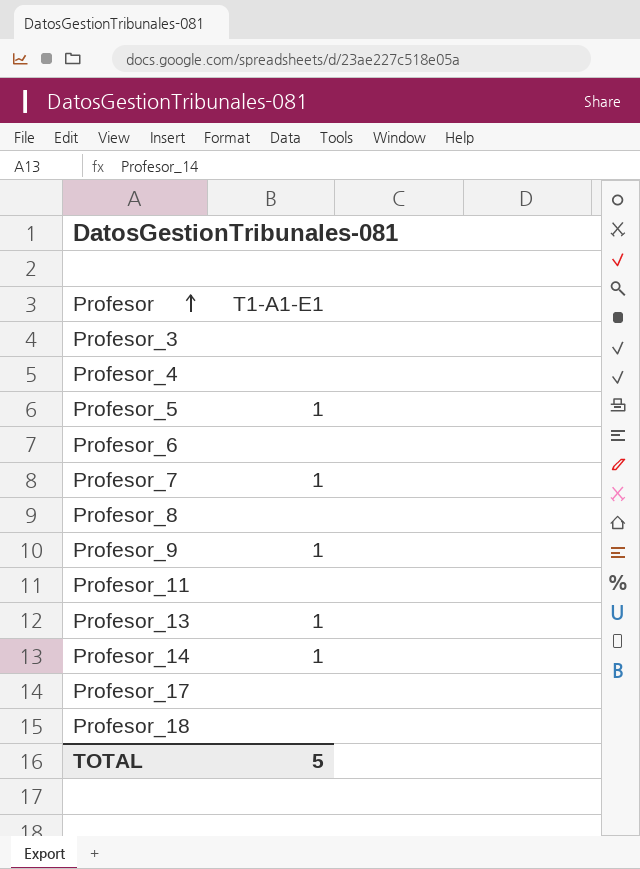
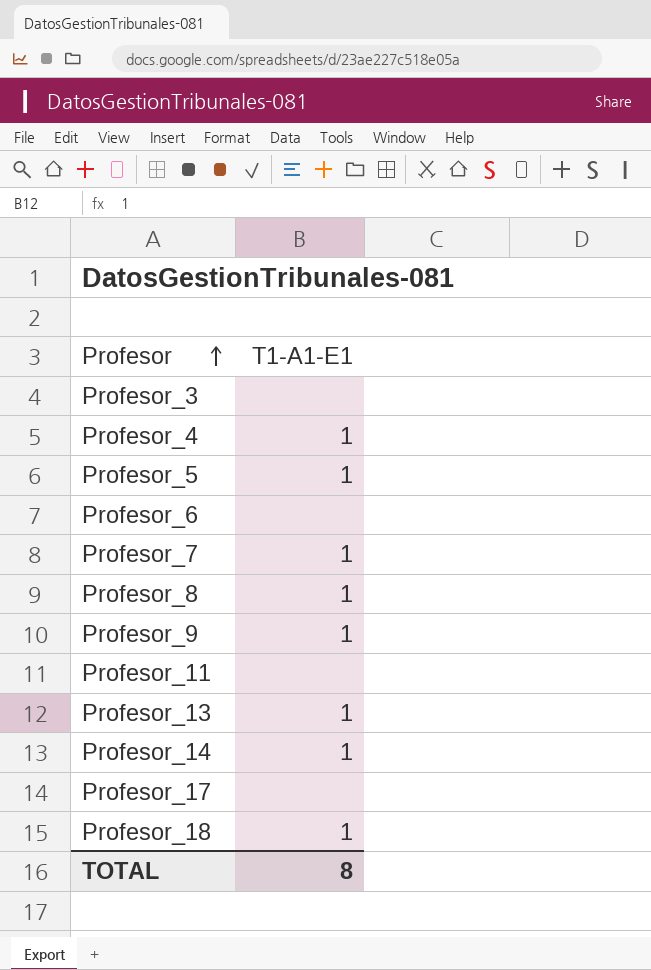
Profesor_4 | T1-A1-E1: none -> 1
Profesor_8 | T1-A1-E1: none -> 1
Profesor_18 | T1-A1-E1: none -> 1
TOTAL | T1-A1-E1: 5 -> 8

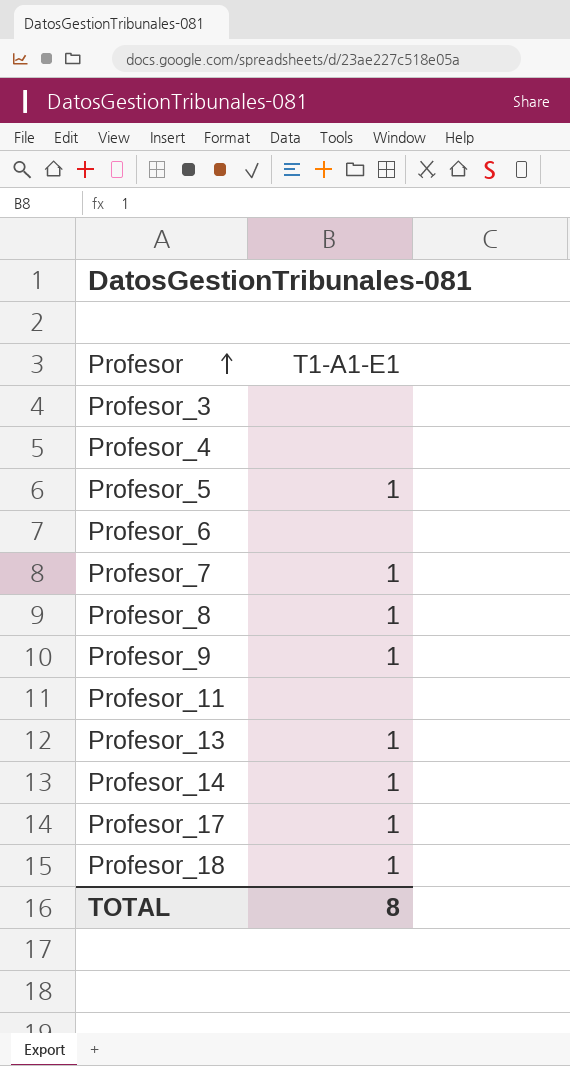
Profesor_4 | T1-A1-E1: 1 -> none
Profesor_17 | T1-A1-E1: none -> 1

